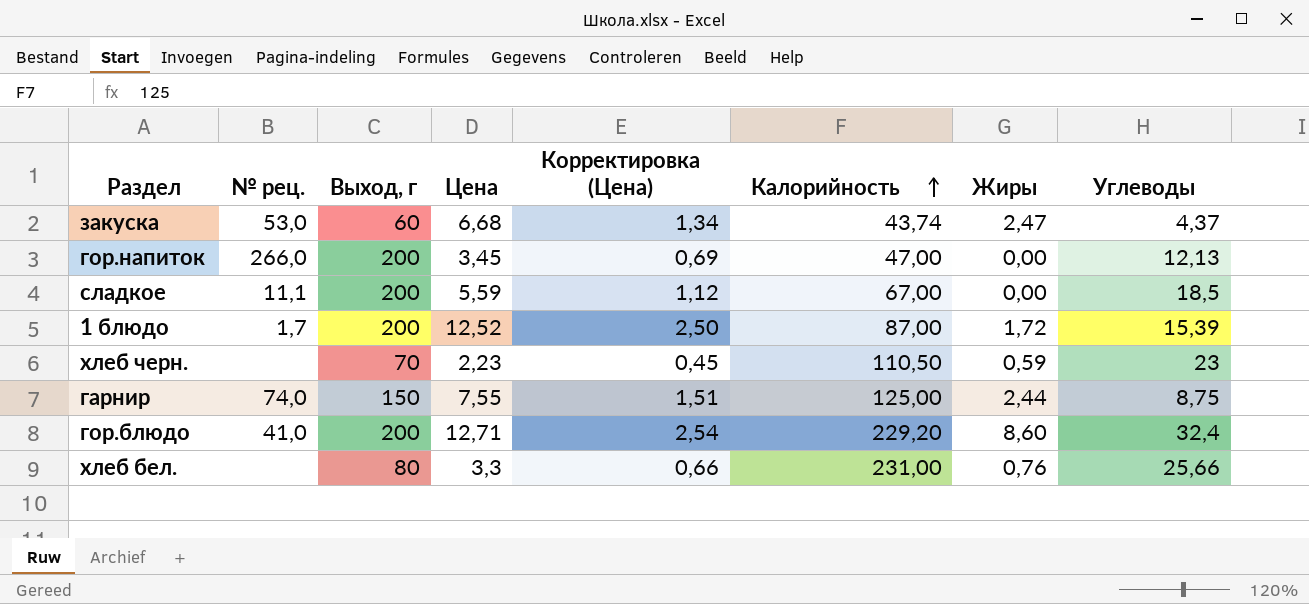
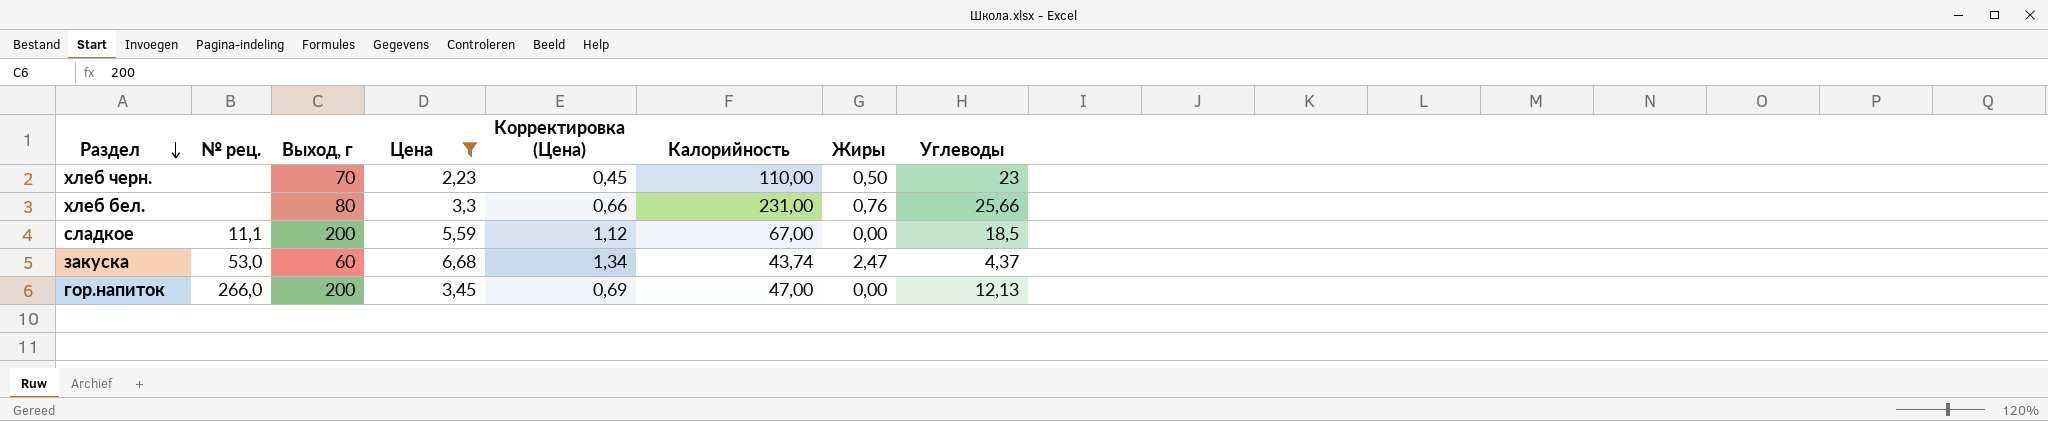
filter: none -> Цена <= 6,68
row order: Калорийность ascending -> Раздел descending
хлеб черн. | Калорийность: 110,50 -> 110,00
хлеб черн. | Жиры: 0,59 -> 0,50

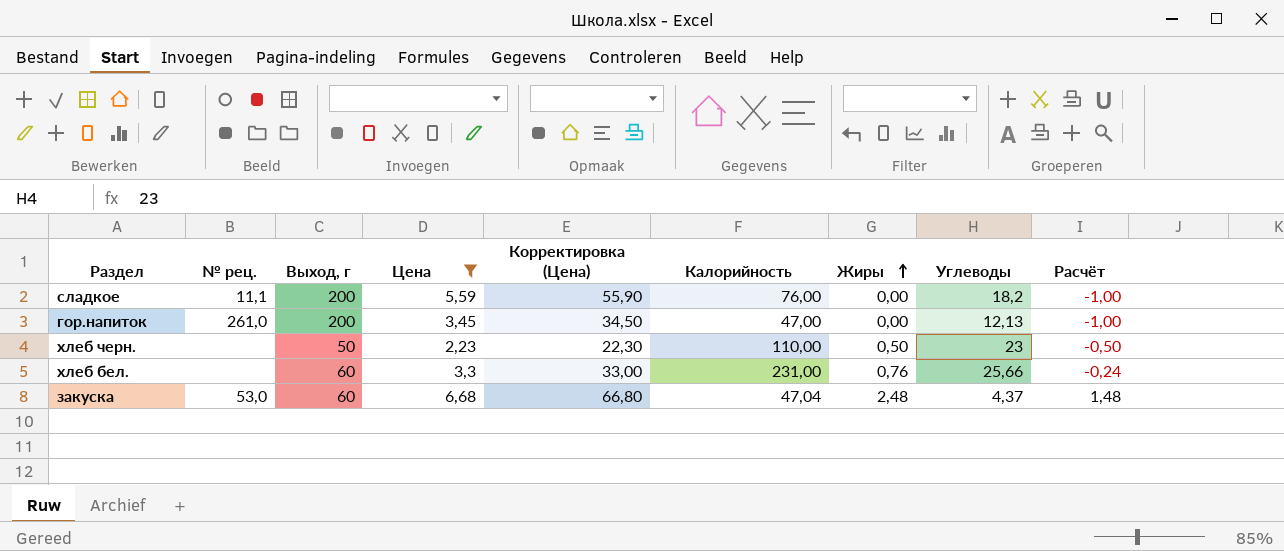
row order: Раздел descending -> Жиры ascending
column Корректировка (Цена) | formula: [Цена] * 0,2 -> [Цена] * 10
column Расчёт | formula: none -> [Жиры] - 1
сладкое | Калорийность: 67,00 -> 76,00
сладкое | Углеводы: 18,5 -> 18,2
гор.напиток | № рец.: 266,0 -> 261,0
хлеб черн. | Выход, г: 70 -> 50
хлеб бел. | Выход, г: 80 -> 60
закуска | Калорийность: 43,74 -> 47,04
закуска | Жиры: 2,47 -> 2,48

